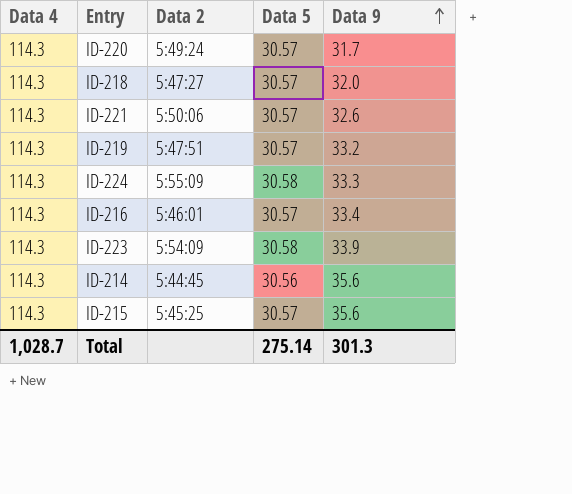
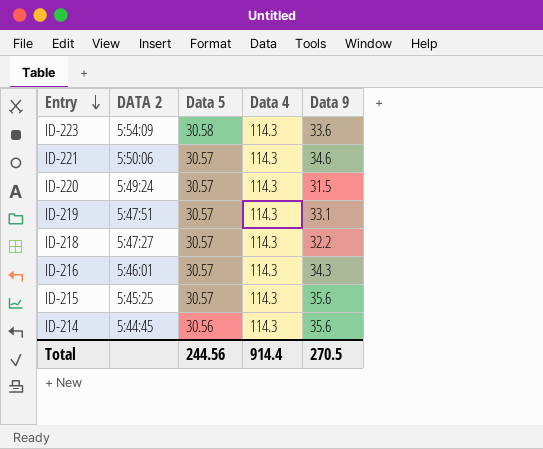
row order: Data 9 ascending -> Entry descending
column name: Data 2 -> DATA 2
column Data 4 | position: 1 -> 4
row ID-224: 114.3 | 5:55:09 | 30.58 | 33.3 -> none
ID-223 | Data 9: 33.9 -> 33.6
ID-221 | Data 9: 32.6 -> 34.6
ID-220 | Data 9: 31.7 -> 31.5
ID-219 | Data 9: 33.2 -> 33.1
ID-218 | Data 9: 32.0 -> 32.2
ID-216 | Data 9: 33.4 -> 34.3
Total | Data 5: 275.14 -> 244.56
Total | Data 4: 1,028.7 -> 914.4
Total | Data 9: 301.3 -> 270.5

